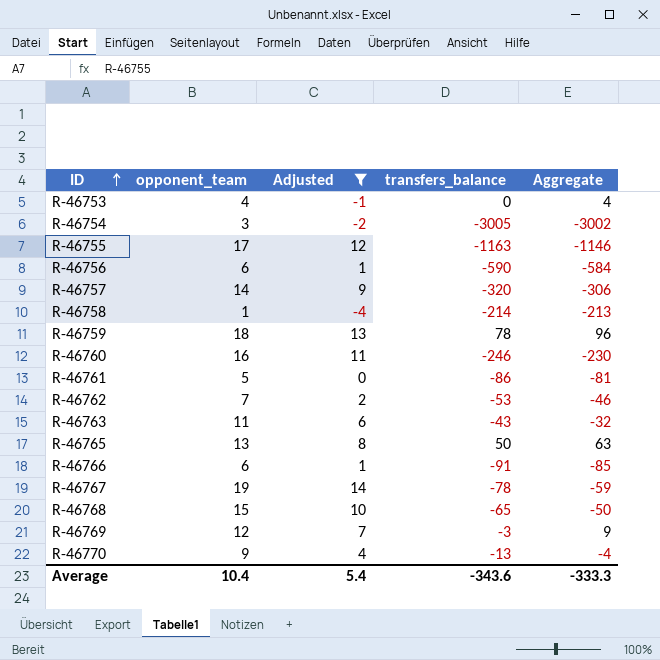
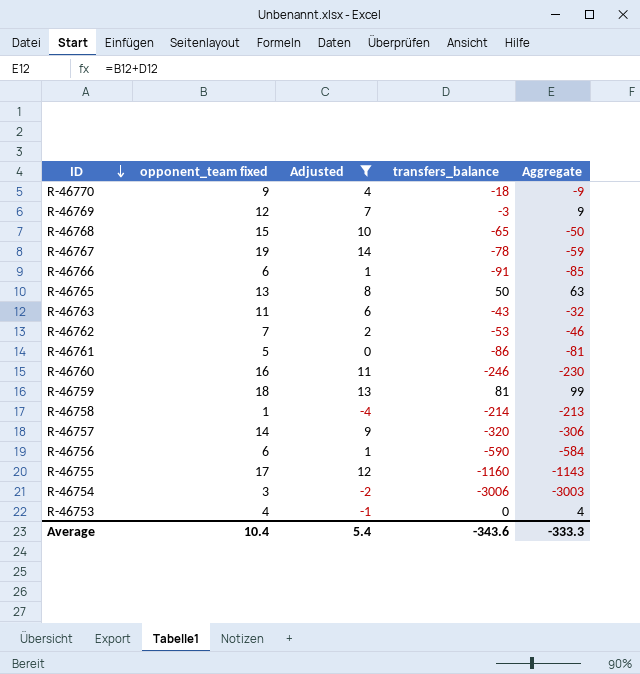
row order: ID ascending -> ID descending
column name: opponent_team -> opponent_team fixed
R-46770 | transfers_balance: -13 -> -18
R-46770 | Aggregate: -4 -> -9
R-46759 | transfers_balance: 78 -> 81
R-46759 | Aggregate: 96 -> 99
R-46755 | transfers_balance: -1163 -> -1160
R-46755 | Aggregate: -1146 -> -1143
R-46754 | transfers_balance: -3005 -> -3006
R-46754 | Aggregate: -3002 -> -3003

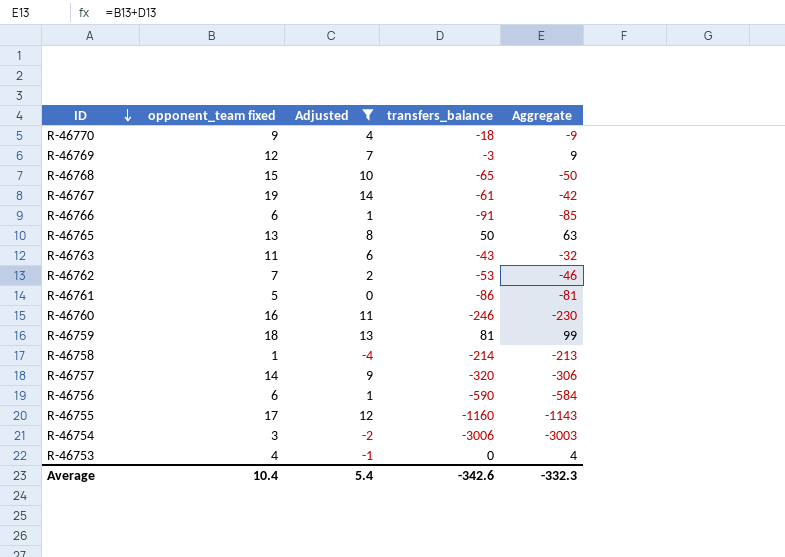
R-46767 | transfers_balance: -78 -> -61
R-46767 | Aggregate: -59 -> -42
Average | transfers_balance: -343.6 -> -342.6
Average | Aggregate: -333.3 -> -332.3

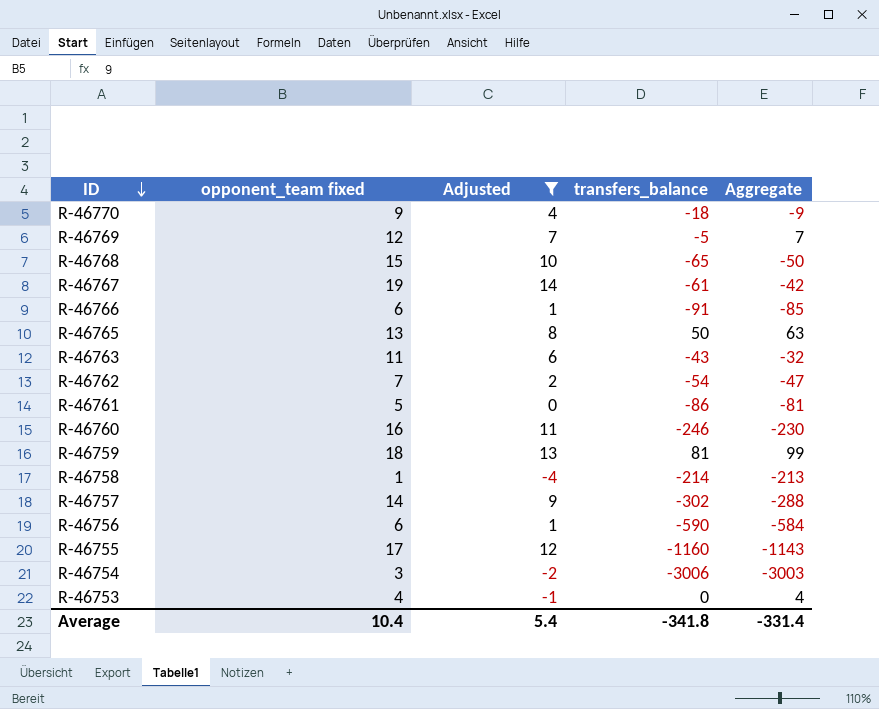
R-46769 | transfers_balance: -3 -> -5
R-46769 | Aggregate: 9 -> 7
R-46762 | transfers_balance: -53 -> -54
R-46762 | Aggregate: -46 -> -47
R-46757 | transfers_balance: -320 -> -302
R-46757 | Aggregate: -306 -> -288
Average | transfers_balance: -342.6 -> -341.8
Average | Aggregate: -332.3 -> -331.4

